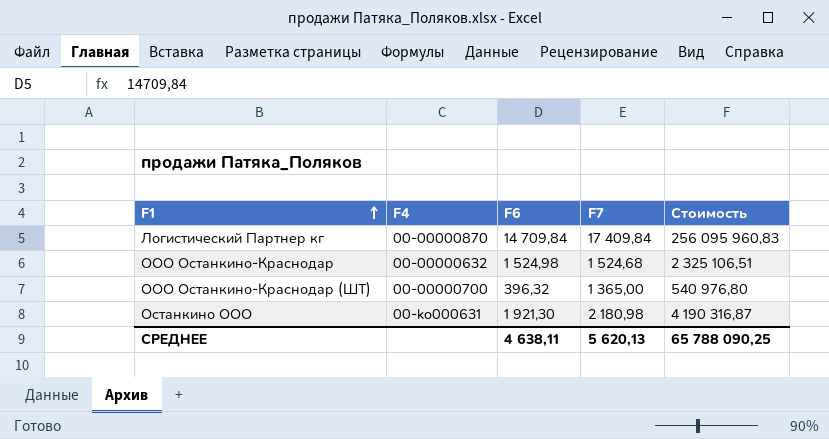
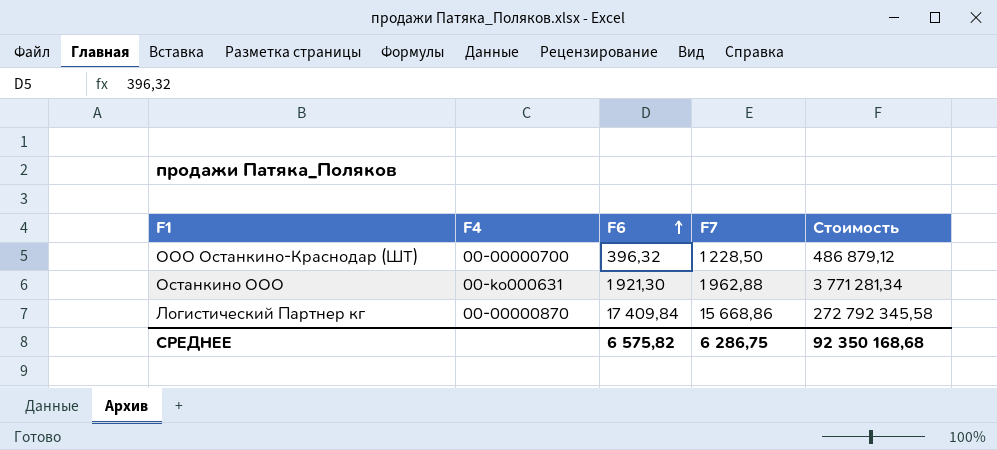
row order: F1 ascending -> F6 ascending
row ООО Останкино-Краснодар: 00-00000632 | 1 524,98 | 1 524,68 | 2 325 106,51 -> none
ООО Останкино-Краснодар (ШТ) | F7: 1 365,00 -> 1 228,50
ООО Останкино-Краснодар (ШТ) | Стоимость: 540 976,80 -> 486 879,12
Останкино ООО | F7: 2 180,98 -> 1 962,88
Останкино ООО | Стоимость: 4 190 316,87 -> 3 771 281,34
Логистический Партнер кг | F6: 14 709,84 -> 17 409,84
Логистический Партнер кг | F7: 17 409,84 -> 15 668,86
Логистический Партнер кг | Стоимость: 256 095 960,83 -> 272 792 345,58
СРЕДНЕЕ | F6: 4 638,11 -> 6 575,82
СРЕДНЕЕ | F7: 5 620,13 -> 6 286,75
СРЕДНЕЕ | Стоимость: 65 788 090,25 -> 92 350 168,68

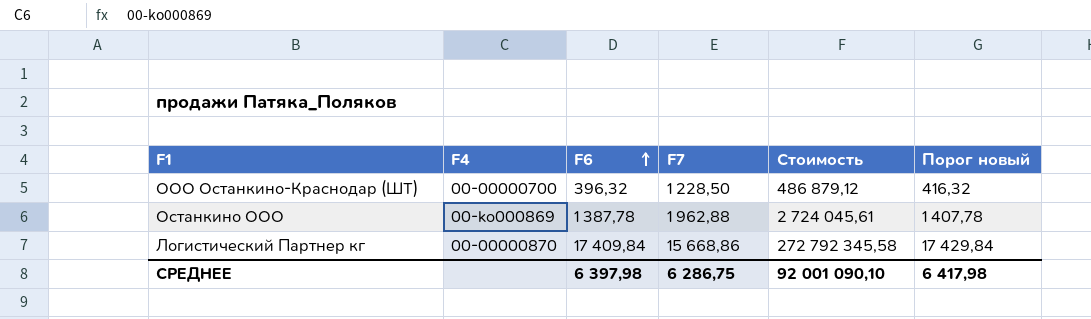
column Порог новый | formula: none -> [F6] + 20
Останкино ООО | F4: 00-ko000631 -> 00-ko000869
Останкино ООО | F6: 1 921,30 -> 1 387,78
Останкино ООО | Стоимость: 3 771 281,34 -> 2 724 045,61
СРЕДНЕЕ | F6: 6 575,82 -> 6 397,98
СРЕДНЕЕ | Стоимость: 92 350 168,68 -> 92 001 090,10

